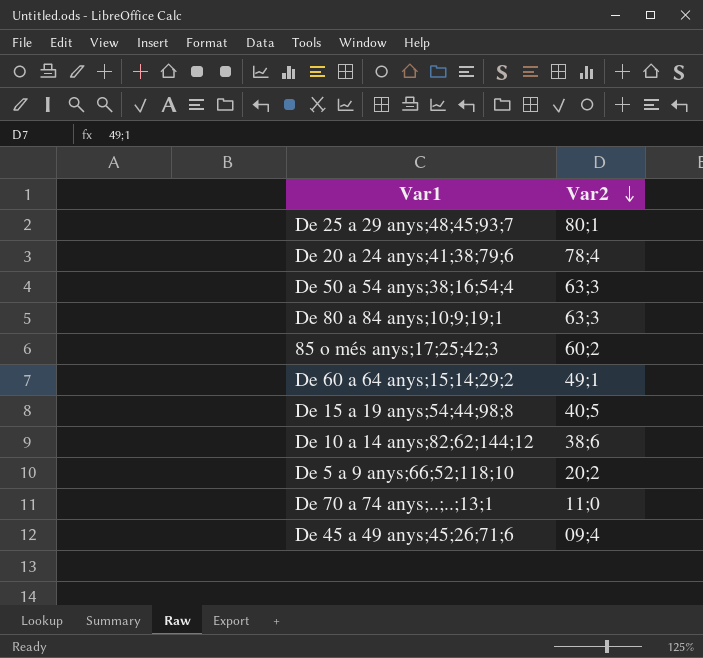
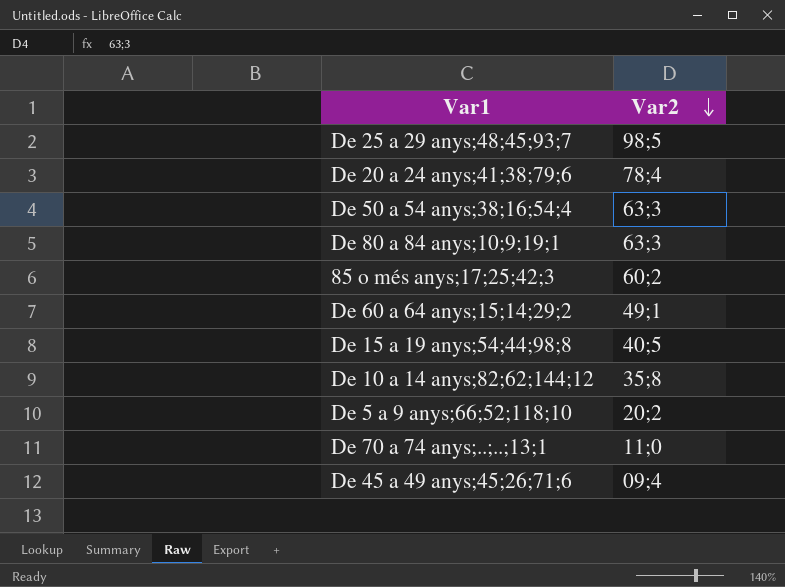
De 25 a 29 anys;48;45;93;7 | Var2: 80;1 -> 98;5
De 10 a 14 anys;82;62;144;12 | Var2: 38;6 -> 35;8

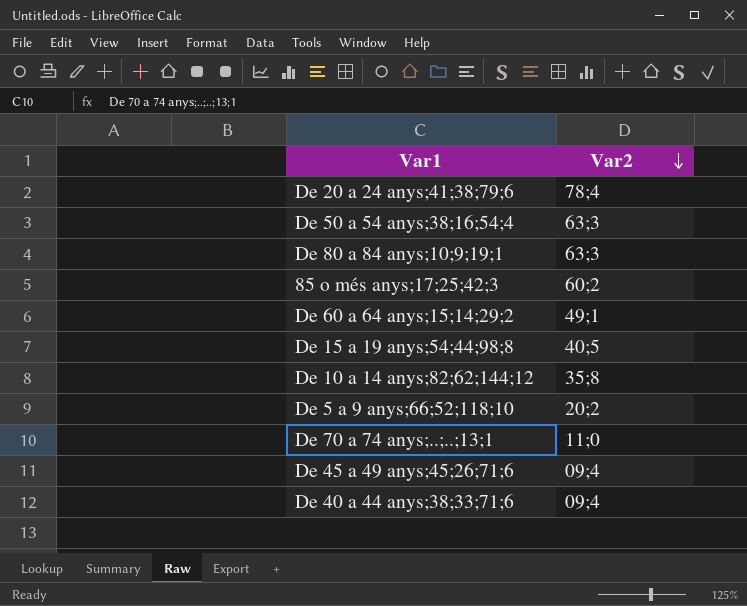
row De 25 a 29 anys;48;45;93;7: 98;5 -> none
row De 40 a 44 anys;38;33;71;6: none -> 09;4

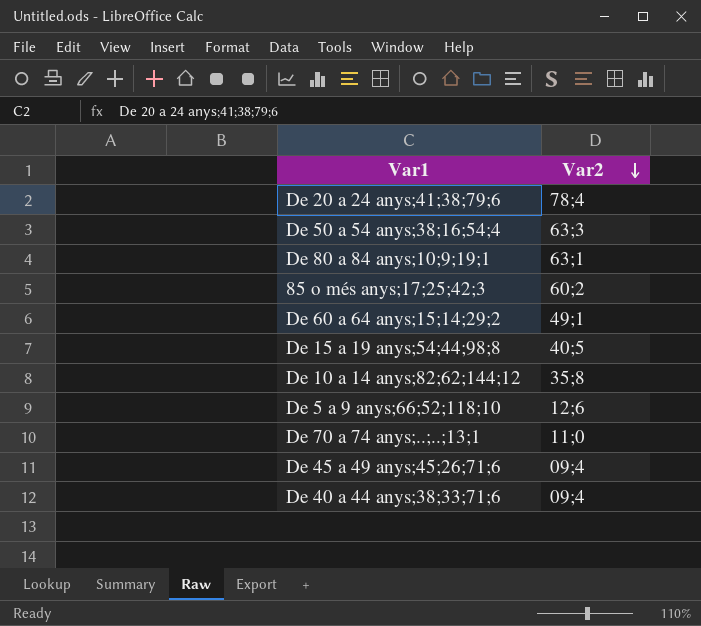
De 80 a 84 anys;10;9;19;1 | Var2: 63;3 -> 63;1
De 5 a 9 anys;66;52;118;10 | Var2: 20;2 -> 12;6

